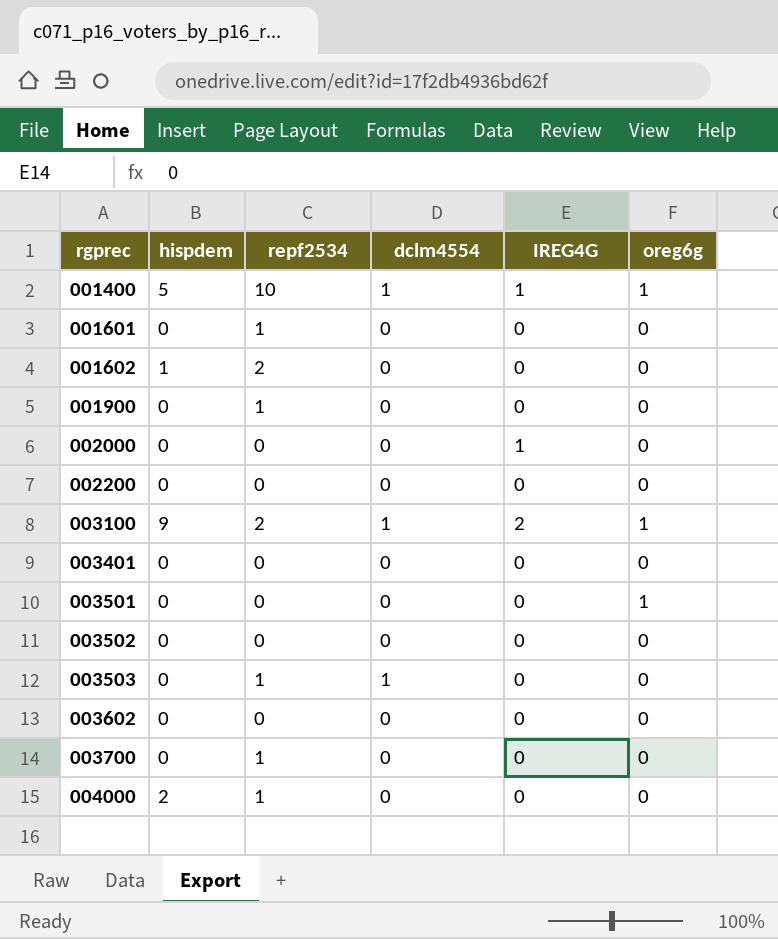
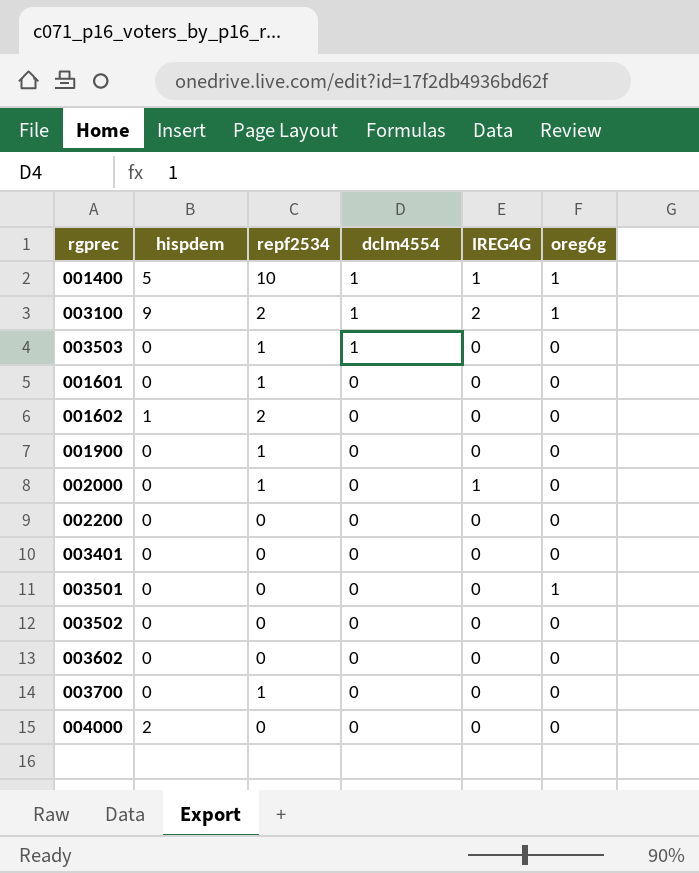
row order: rgprec ascending -> dclm4554 descending
002000 | repf2534: 0 -> 1
004000 | repf2534: 1 -> 0

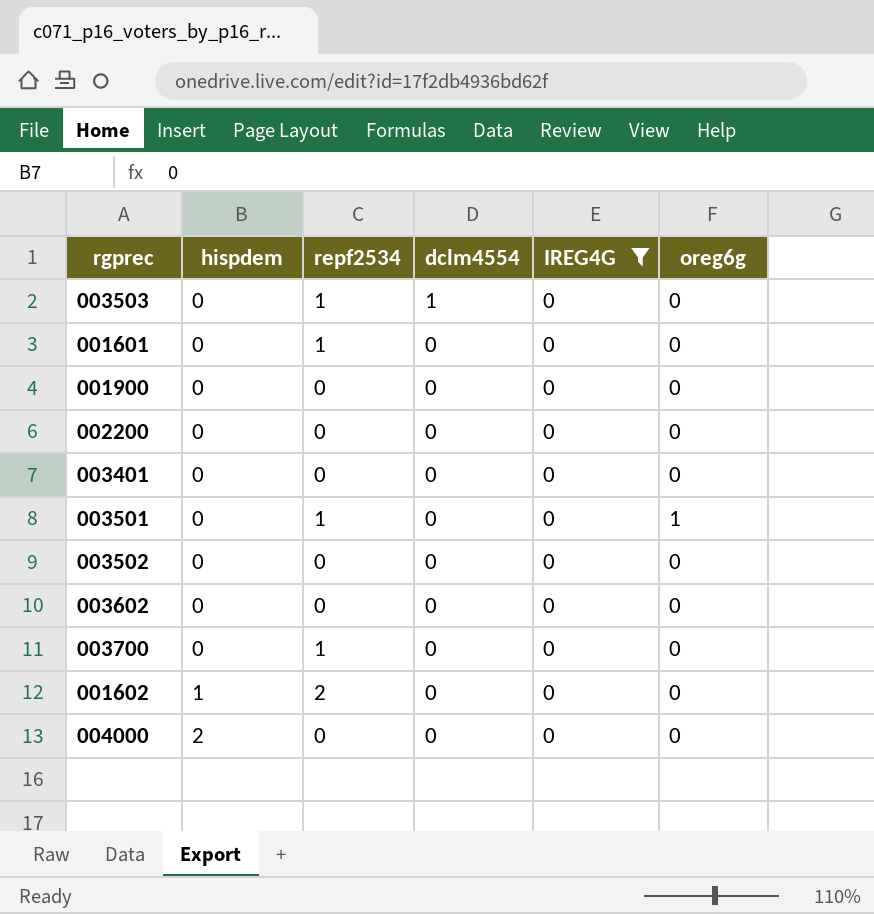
filter: none -> IREG4G = 0
row order: dclm4554 descending -> hispdem ascending
001900 | repf2534: 1 -> 0
003501 | repf2534: 0 -> 1

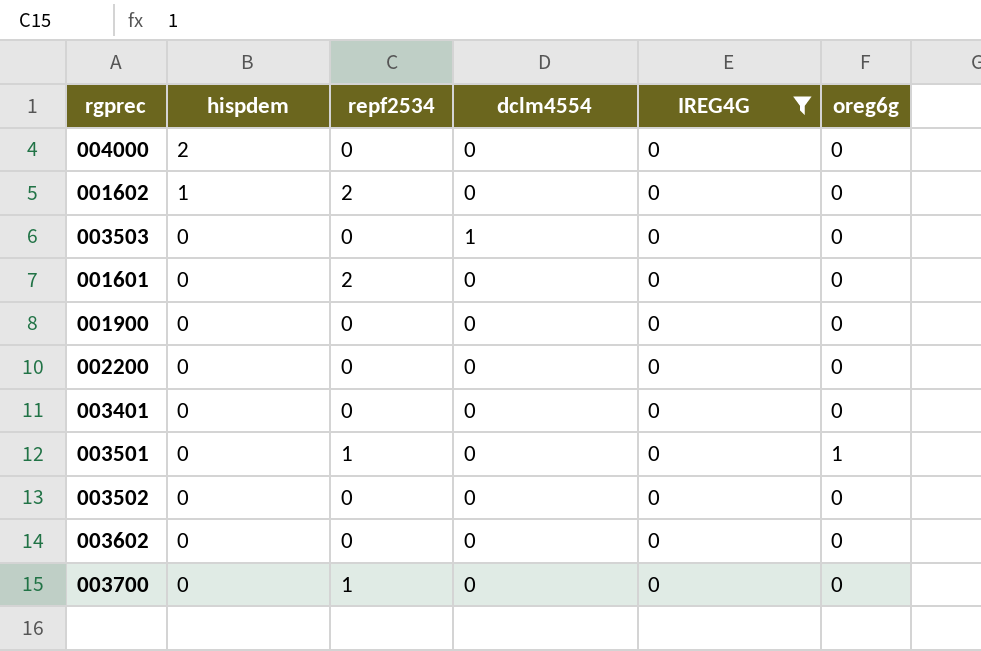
row order: hispdem ascending -> hispdem descending
003503 | repf2534: 1 -> 0
001601 | repf2534: 1 -> 2

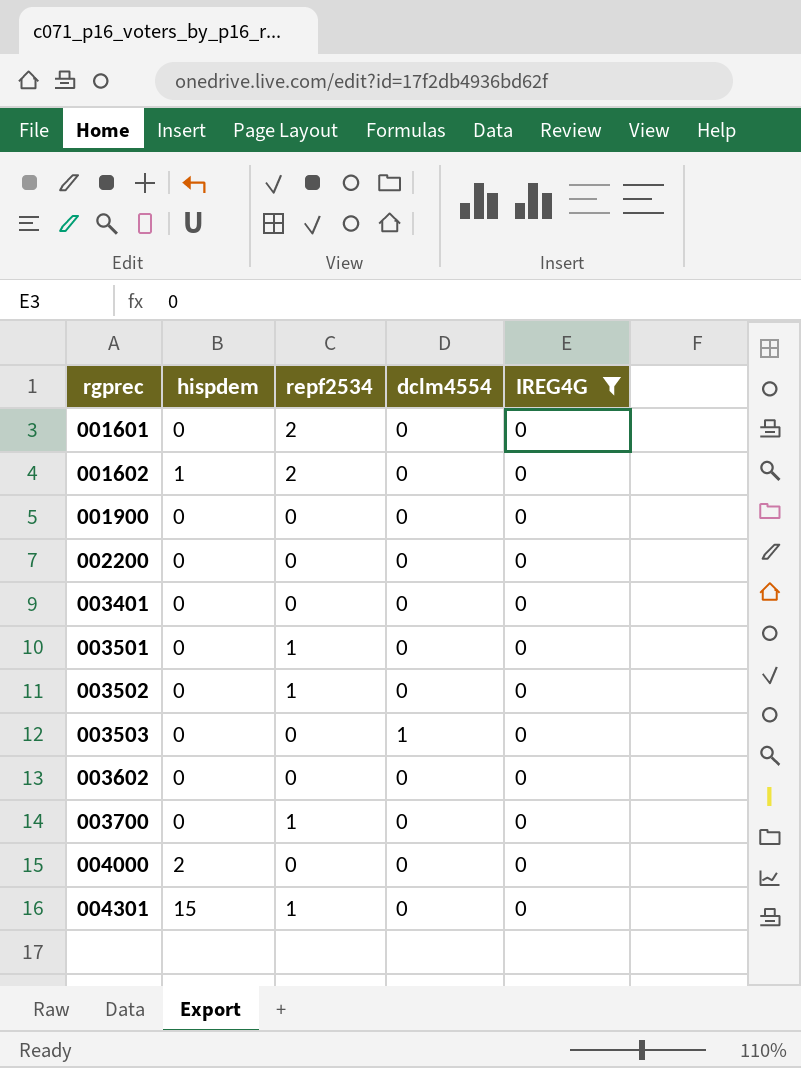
row order: hispdem descending -> rgprec ascending
column oreg6g | position: 6 -> none
003502 | repf2534: 0 -> 1
row 004301: none -> 15 | 1 | 0 | 0

